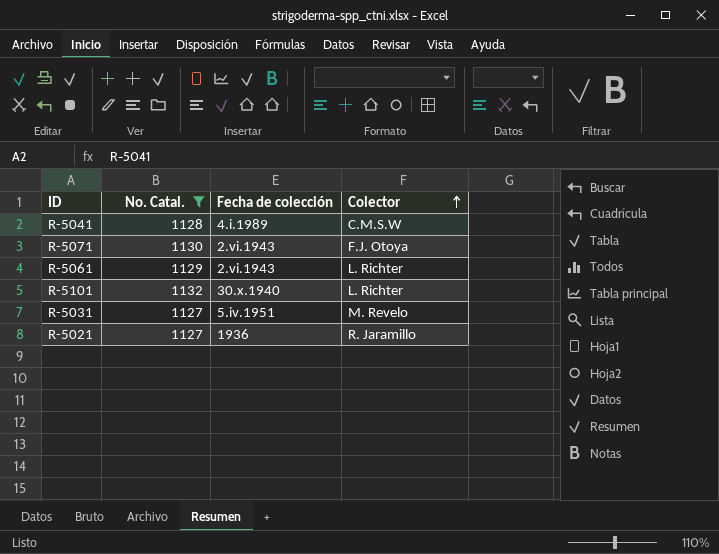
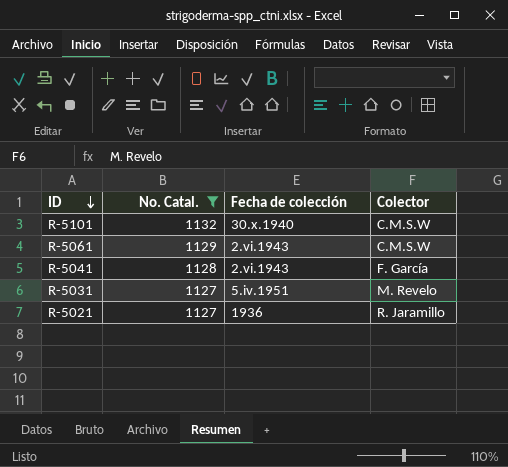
row order: Colector ascending -> ID descending
row R-5071: 1130 | 2.vi.1943 | F.J. Otoya -> none
R-5101 | Colector: L. Richter -> C.M.S.W
R-5061 | Colector: L. Richter -> C.M.S.W
R-5041 | Fecha de colección: 4.i.1989 -> 2.vi.1943
R-5041 | Colector: C.M.S.W -> F. García

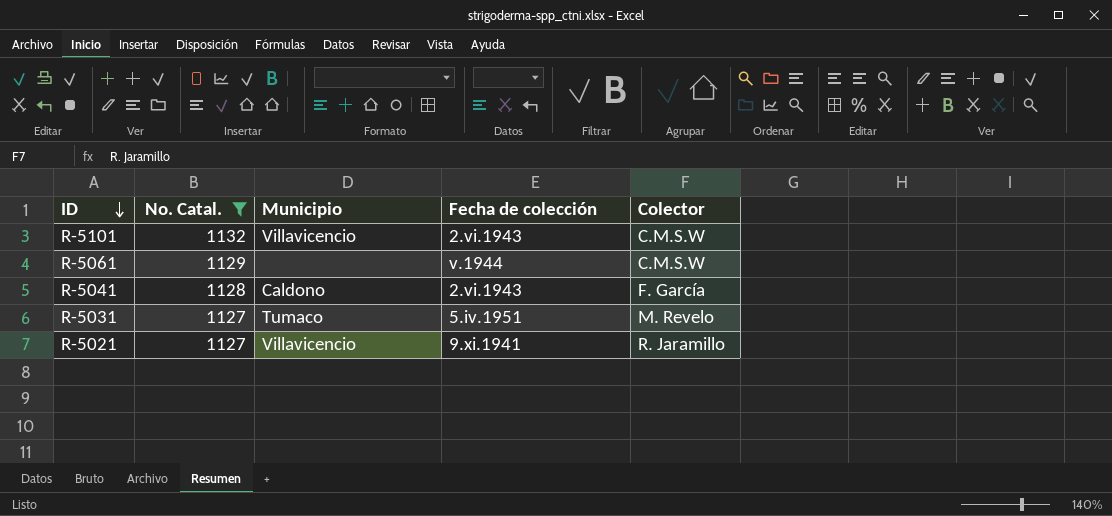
column Municipio | position: none -> 3
R-5101 | Fecha de colección: 30.x.1940 -> 2.vi.1943
R-5061 | Fecha de colección: 2.vi.1943 -> v.1944
R-5021 | Fecha de colección: 1936 -> 9.xi.1941

